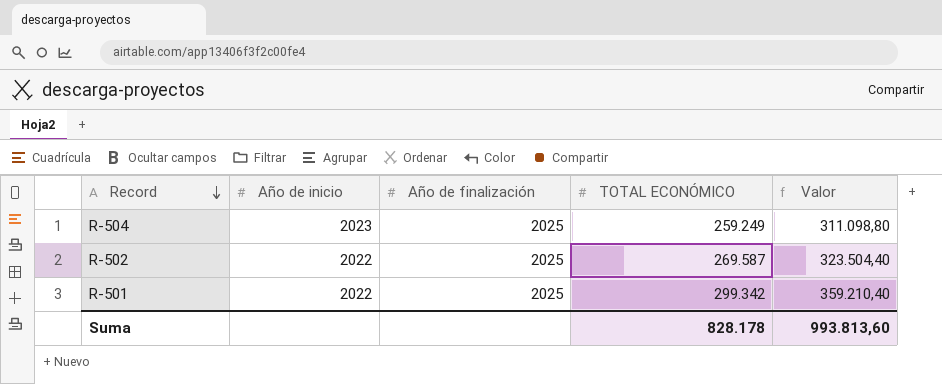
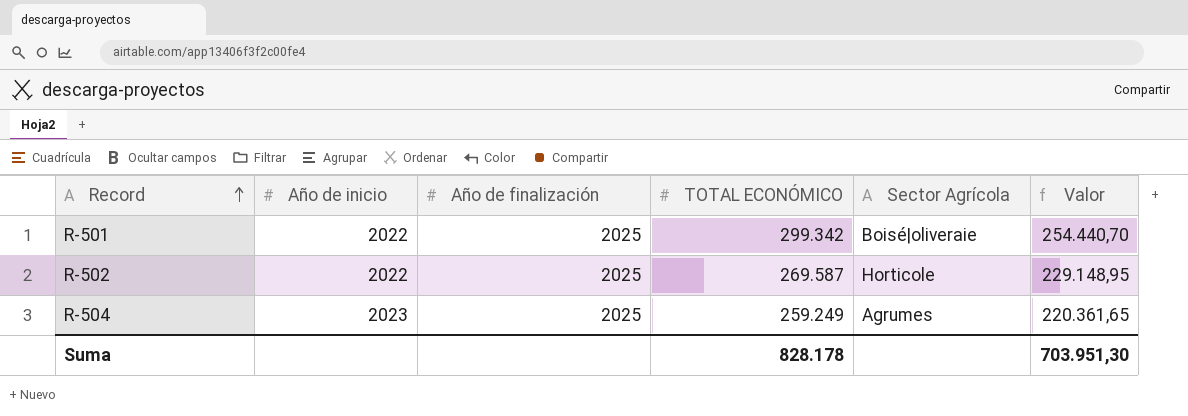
row order: Record descending -> Record ascending
column Sector Agrícola | position: none -> 5
column Valor | formula: [TOTAL ECONÓMICO] * 1,2 -> [TOTAL ECONÓMICO] * 0,85
Suma | Valor: 993.813,60 -> 703.951,30

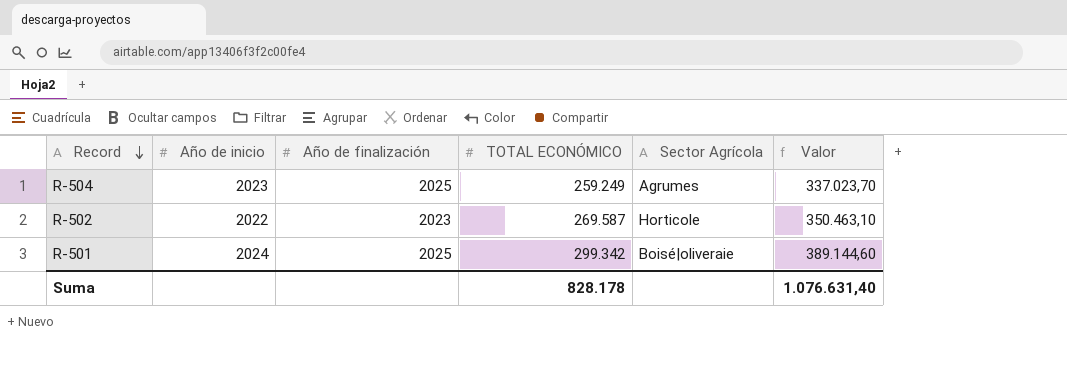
row order: Record ascending -> Record descending
column Valor | formula: [TOTAL ECONÓMICO] * 0,85 -> [TOTAL ECONÓMICO] * 1,3
R-502 | Año de finalización: 2025 -> 2023
R-501 | Año de inicio: 2022 -> 2024
Suma | Valor: 703.951,30 -> 1.076.631,40

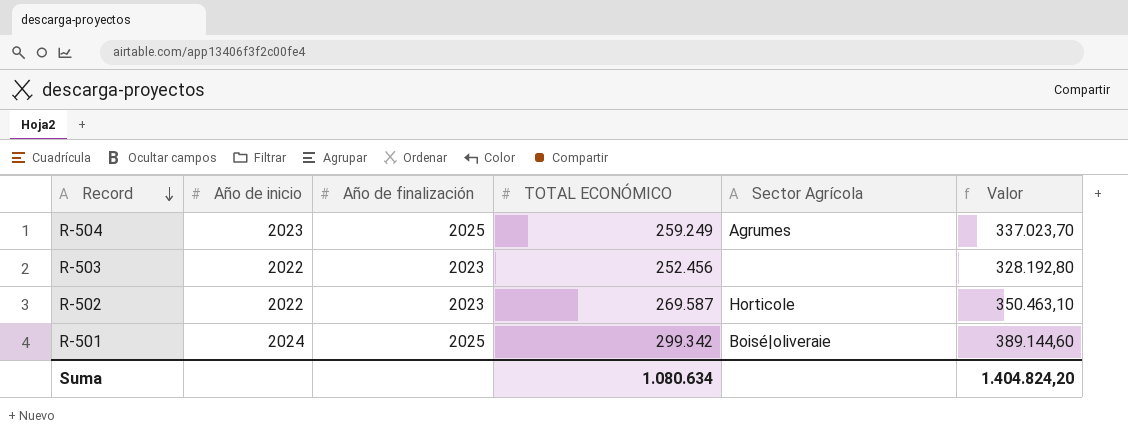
row R-503: none -> 2022 | 2023 | 252.456 | none | 328.192,80
Suma | TOTAL ECONÓMICO: 828.178 -> 1.080.634
Suma | Valor: 1.076.631,40 -> 1.404.824,20

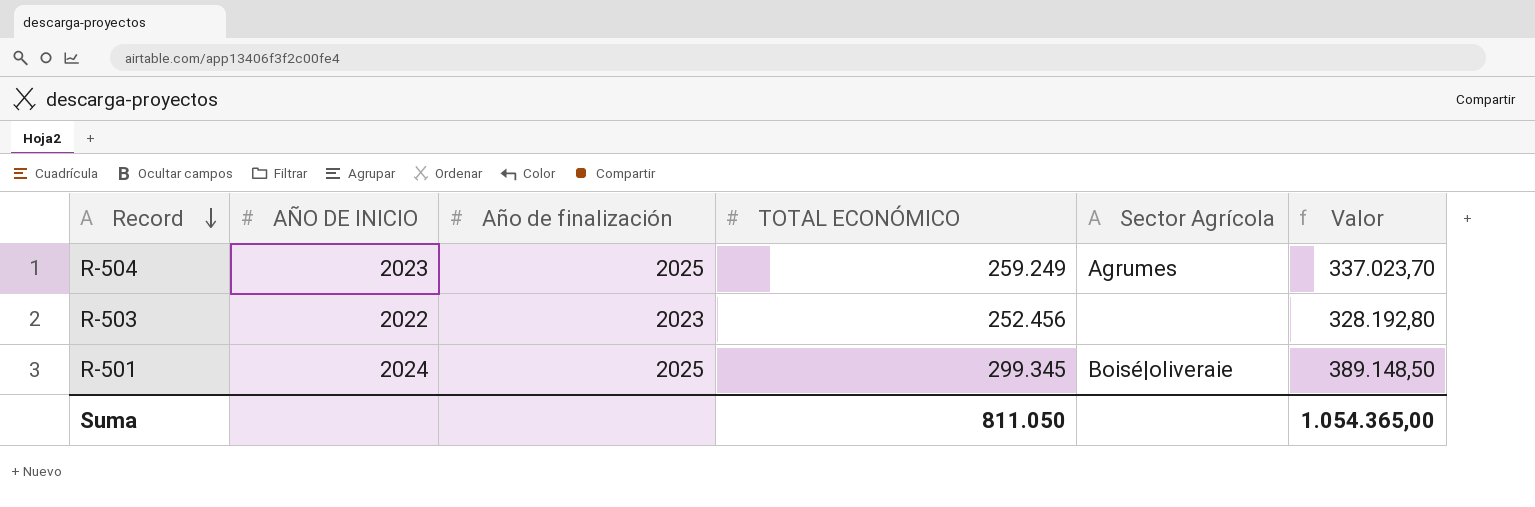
column name: Año de inicio -> AÑO DE INICIO
row R-502: 2022 | 2023 | 269.587 | Horticole | 350.463,10 -> none
R-501 | TOTAL ECONÓMICO: 299.342 -> 299.345
R-501 | Valor: 389.144,60 -> 389.148,50
Suma | TOTAL ECONÓMICO: 1.080.634 -> 811.050
Suma | Valor: 1.404.824,20 -> 1.054.365,00

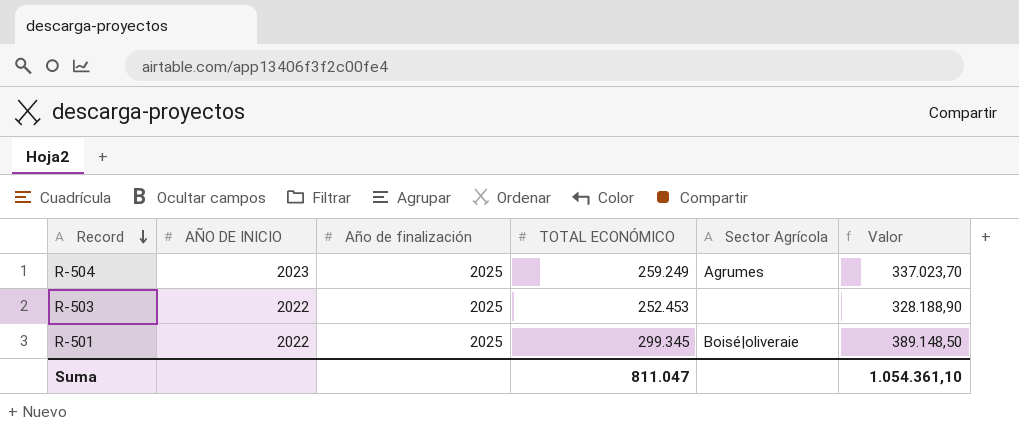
R-503 | Año de finalización: 2023 -> 2025
R-503 | TOTAL ECONÓMICO: 252.456 -> 252.453
R-503 | Valor: 328.192,80 -> 328.188,90
R-501 | AÑO DE INICIO: 2024 -> 2022
Suma | TOTAL ECONÓMICO: 811.050 -> 811.047
Suma | Valor: 1.054.365,00 -> 1.054.361,10

